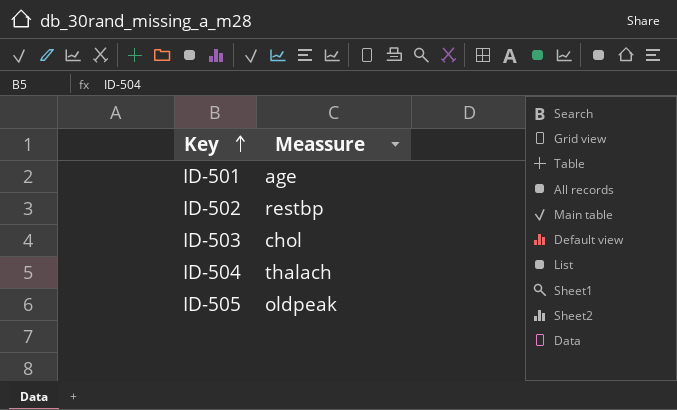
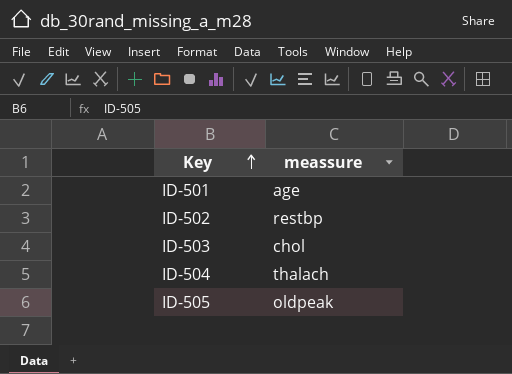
column name: Meassure -> meassure

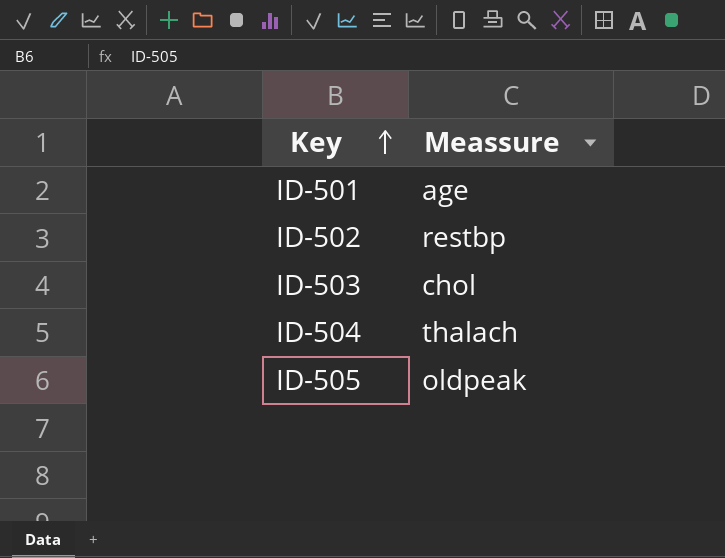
column name: meassure -> Meassure

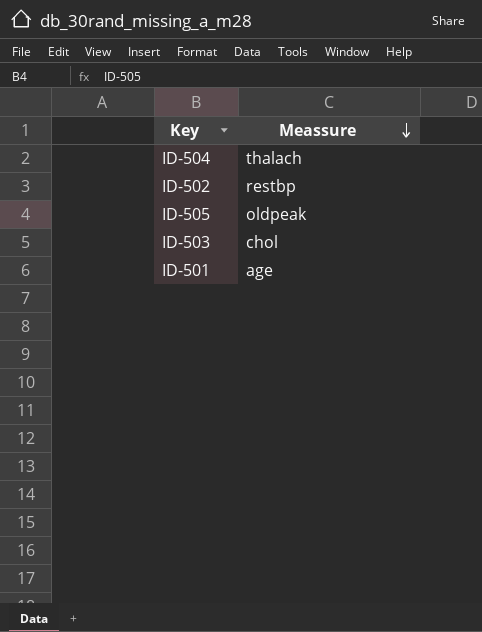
row order: Key ascending -> Meassure descending

